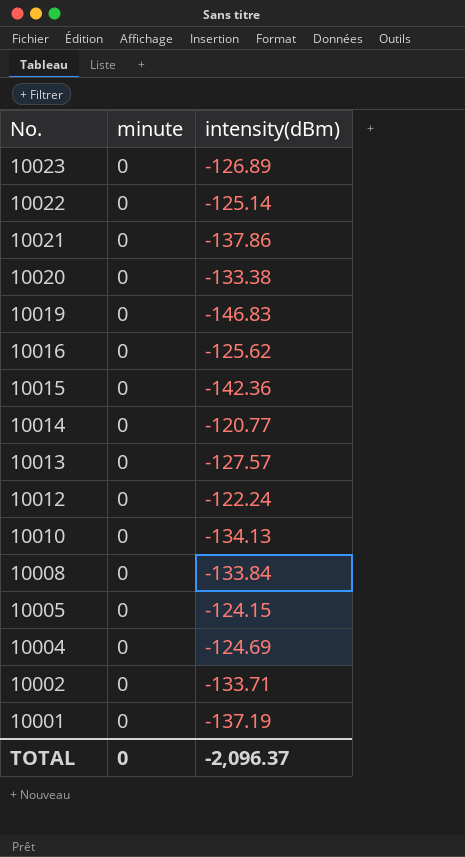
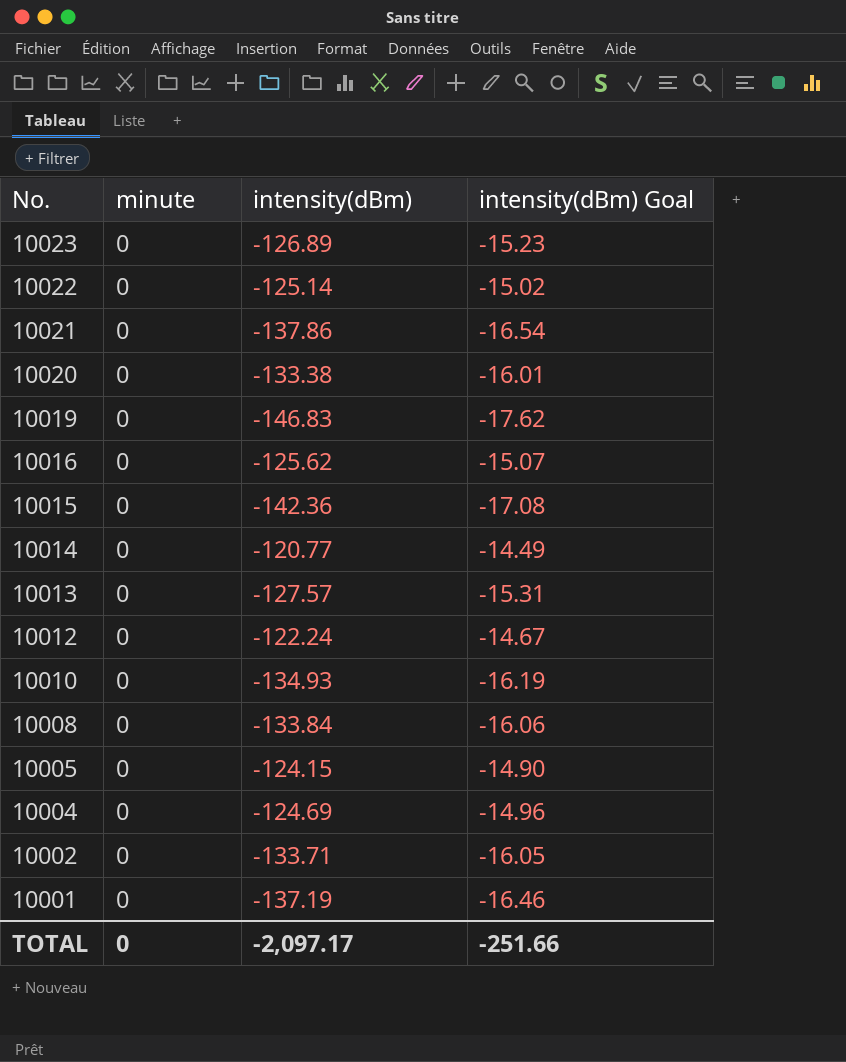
column intensity(dBm) Goal | formula: none -> [intensity(dBm)] * 0.12
10010 | intensity(dBm): -134.13 -> -134.93
TOTAL | intensity(dBm): -2,096.37 -> -2,097.17

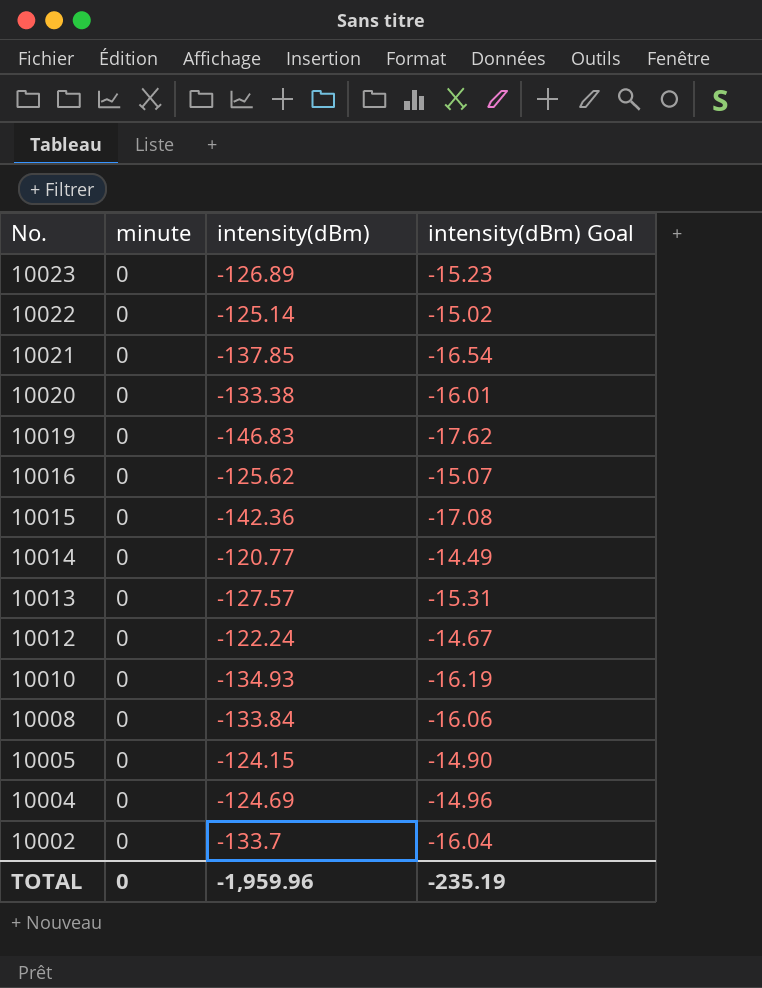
row 10001: 0 | -137.19 | -16.46 -> none
10021 | intensity(dBm): -137.86 -> -137.85
10002 | intensity(dBm): -133.71 -> -133.7
10002 | intensity(dBm) Goal: -16.05 -> -16.04
TOTAL | intensity(dBm): -2,097.17 -> -1,959.96
TOTAL | intensity(dBm) Goal: -251.66 -> -235.19

